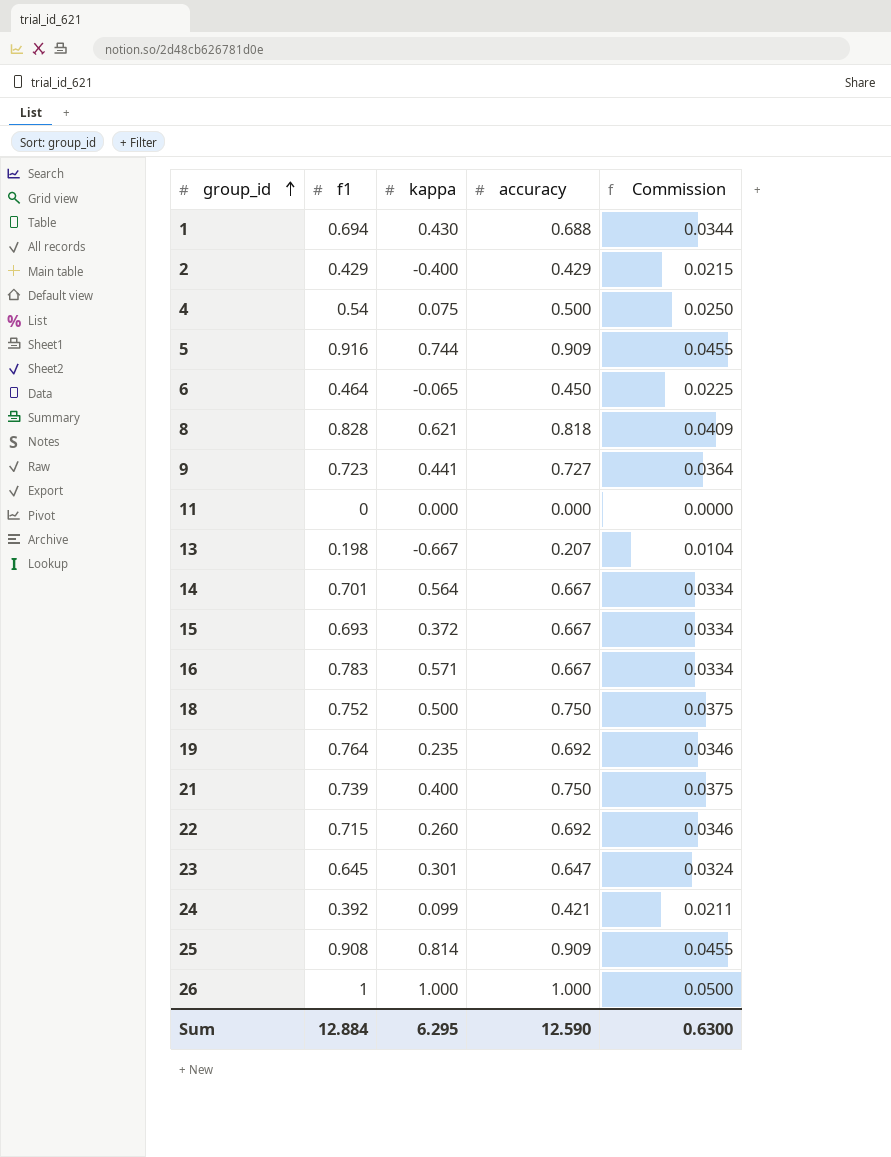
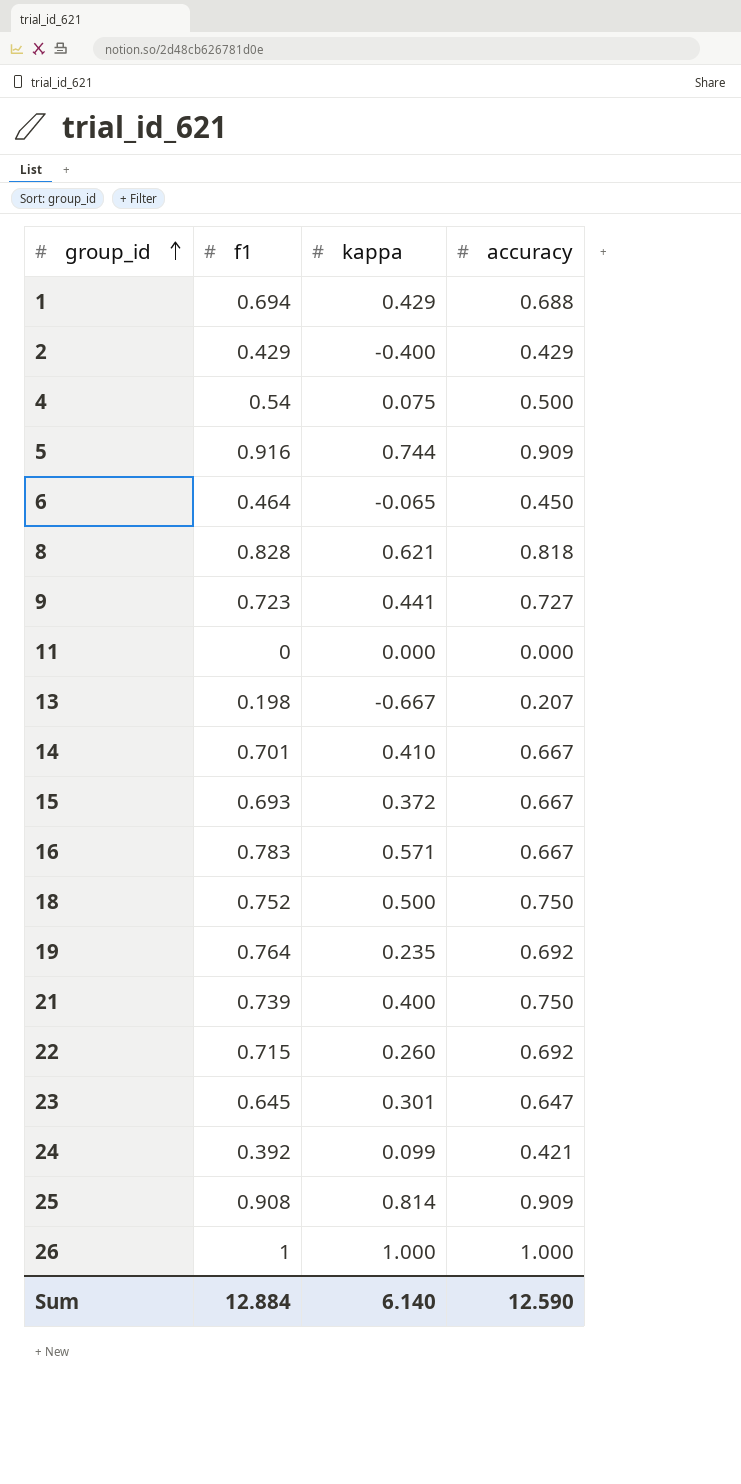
column Commission | formula: [accuracy] * 0.05 -> none
1 | kappa: 0.430 -> 0.429
14 | kappa: 0.564 -> 0.410
Sum | kappa: 6.295 -> 6.140

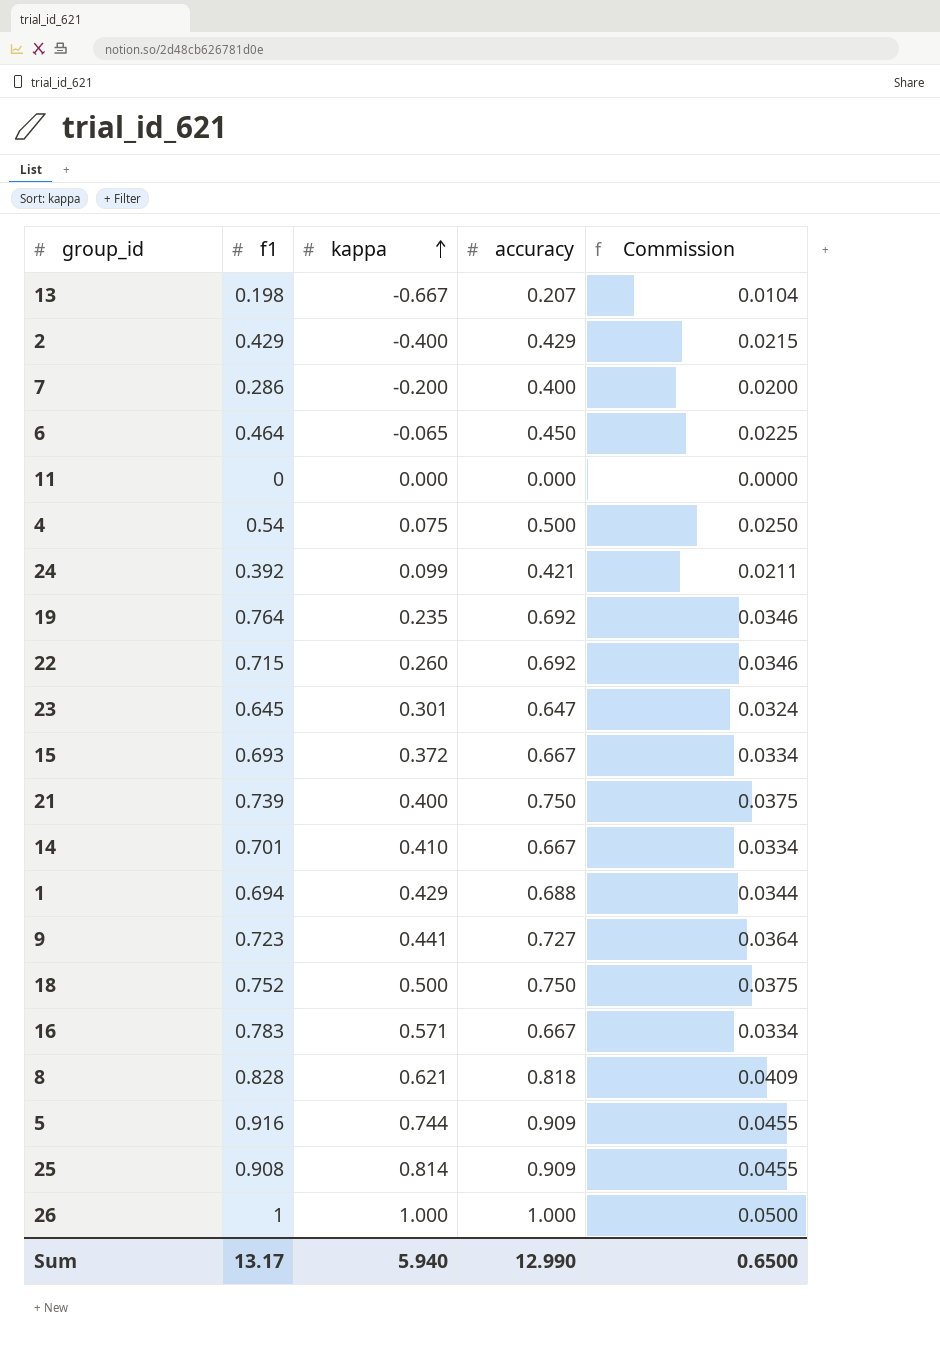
row order: group_id ascending -> kappa ascending
column Commission | formula: none -> [accuracy] * 0.05
row 7: none -> 0.286 | -0.200 | 0.400 | 0.0200
Sum | f1: 12.884 -> 13.17
Sum | kappa: 6.140 -> 5.940
Sum | accuracy: 12.590 -> 12.990

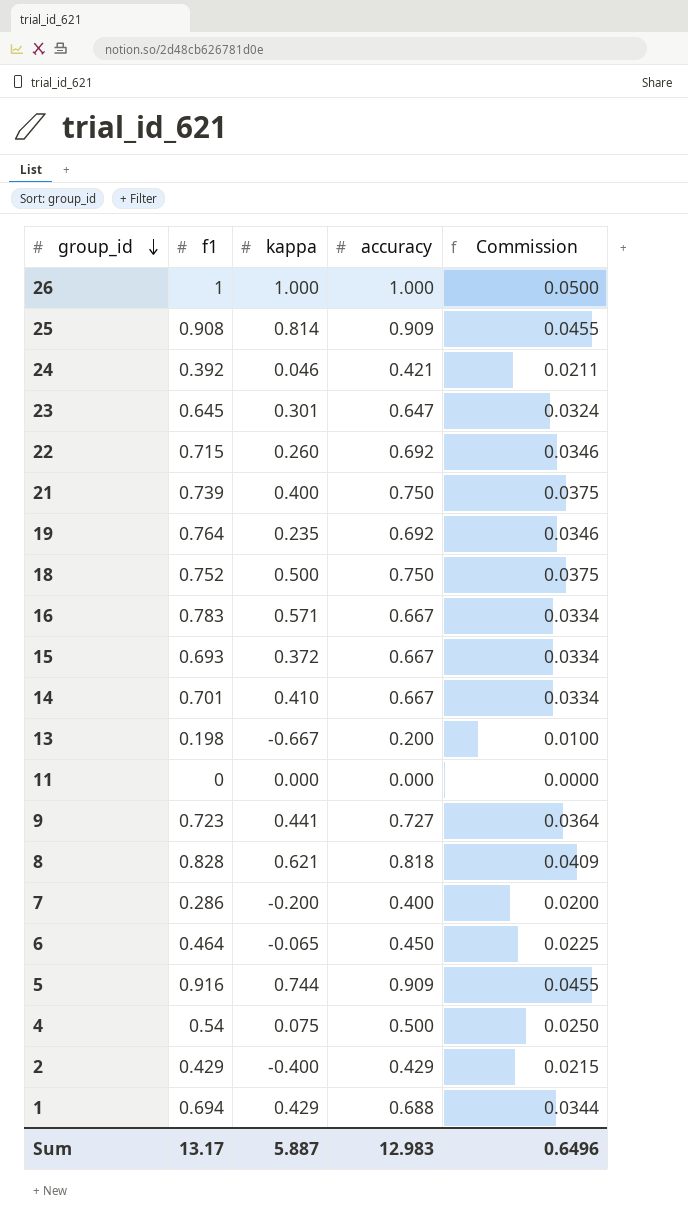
row order: kappa ascending -> group_id descending
24 | kappa: 0.099 -> 0.046
13 | accuracy: 0.207 -> 0.200
13 | Commission: 0.0104 -> 0.0100
Sum | kappa: 5.940 -> 5.887
Sum | accuracy: 12.990 -> 12.983
Sum | Commission: 0.6500 -> 0.6496

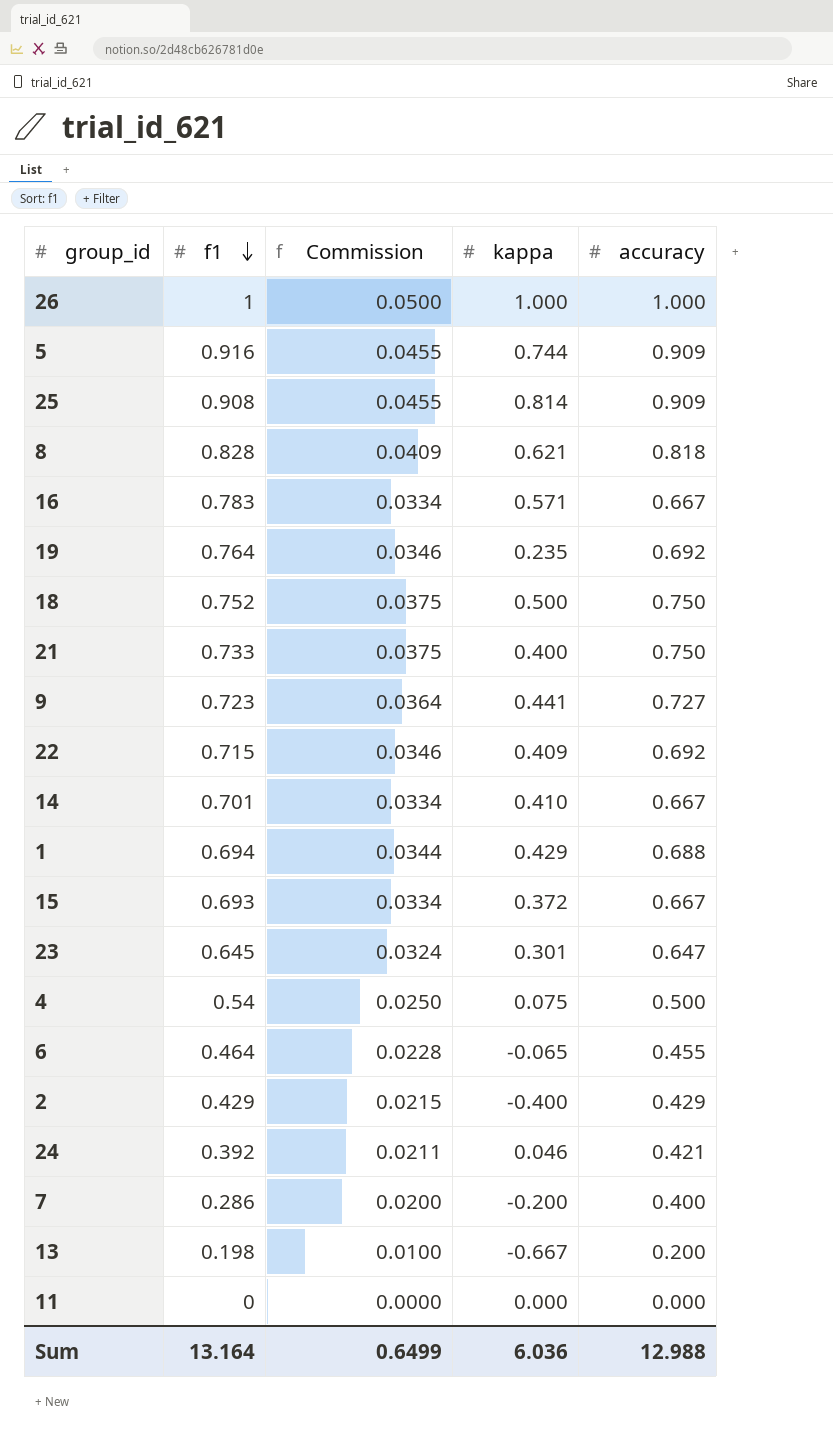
row order: group_id descending -> f1 descending
column Commission | position: 5 -> 3
21 | f1: 0.739 -> 0.733
22 | kappa: 0.260 -> 0.409
6 | Commission: 0.0225 -> 0.0228
6 | accuracy: 0.450 -> 0.455
Sum | f1: 13.17 -> 13.164
Sum | Commission: 0.6496 -> 0.6499
Sum | kappa: 5.887 -> 6.036
Sum | accuracy: 12.983 -> 12.988

